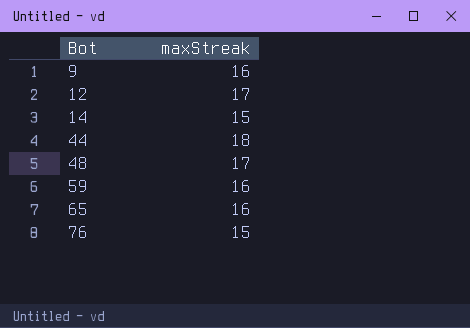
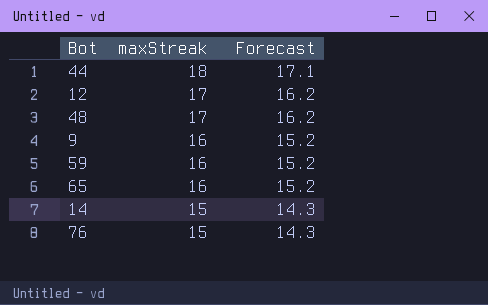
row order: Bot ascending -> maxStreak descending
column Forecast | formula: none -> [maxStreak] * 0.95

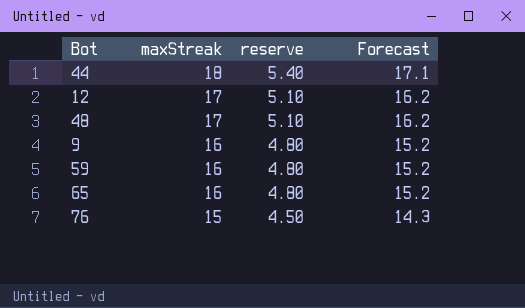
column reserve | formula: none -> [maxStreak] * 0.3
row 14: 15 | 14.3 -> none

